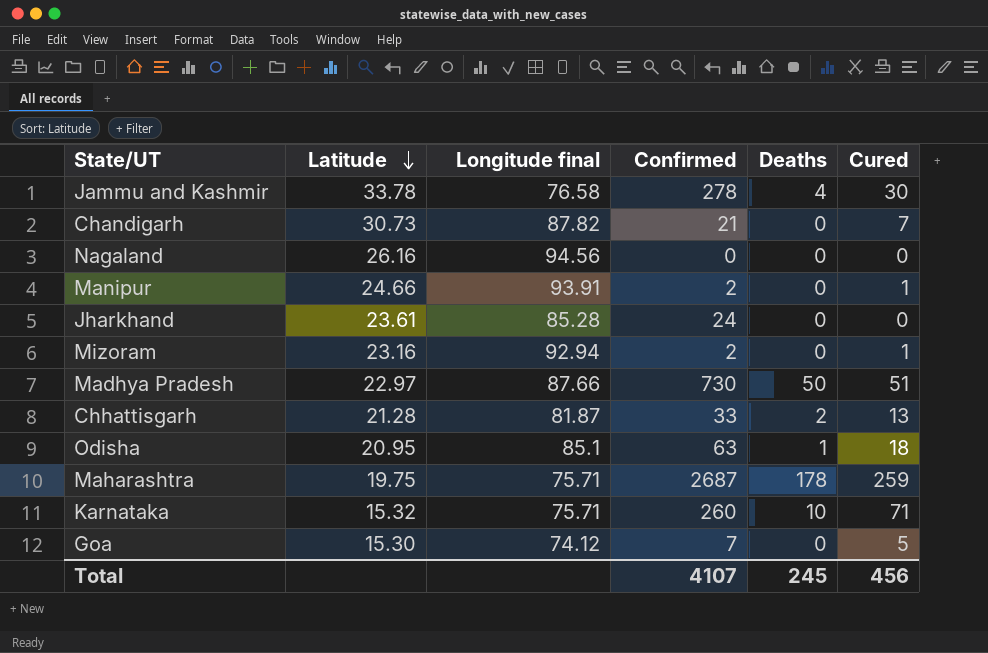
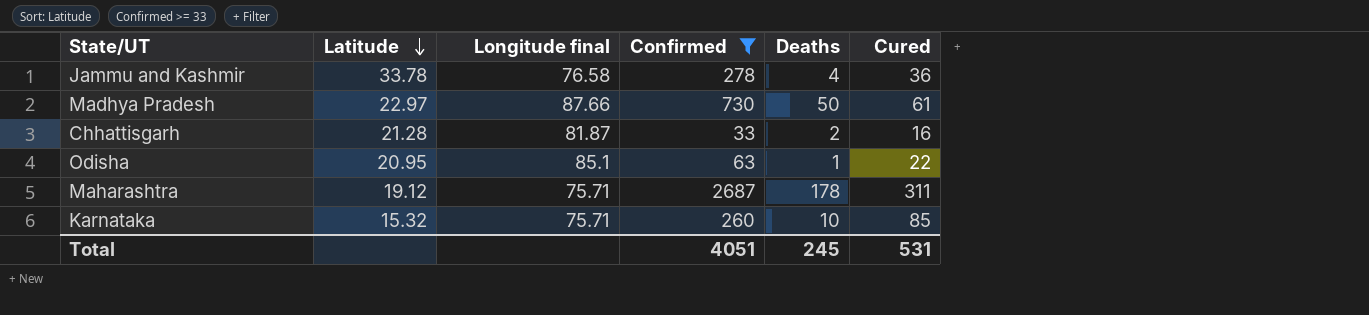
filter: none -> Confirmed >= 33
Jammu and Kashmir | Cured: 30 -> 36
Madhya Pradesh | Cured: 51 -> 61
Chhattisgarh | Cured: 13 -> 16
Odisha | Cured: 18 -> 22
Maharashtra | Latitude: 19.75 -> 19.12
Maharashtra | Cured: 259 -> 311
Karnataka | Cured: 71 -> 85
Total | Confirmed: 4107 -> 4051
Total | Cured: 456 -> 531

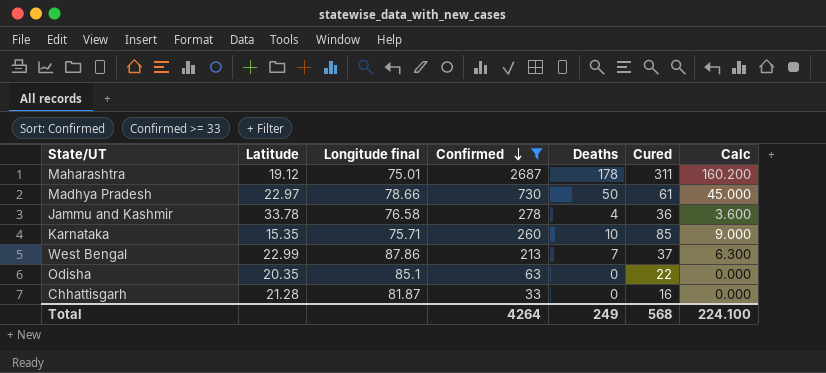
row order: Latitude descending -> Confirmed descending
column Calc | formula: none -> [Deaths] * 0.9
Maharashtra | Longitude final: 75.71 -> 75.01
Madhya Pradesh | Longitude final: 87.66 -> 78.66
Karnataka | Latitude: 15.32 -> 15.35
row West Bengal: none -> 22.99 | 87.86 | 213 | 7 | 37 | 6.300
Odisha | Latitude: 20.95 -> 20.35
Odisha | Deaths: 1 -> 0
Chhattisgarh | Deaths: 2 -> 0
Total | Confirmed: 4051 -> 4264
Total | Deaths: 245 -> 249
Total | Cured: 531 -> 568

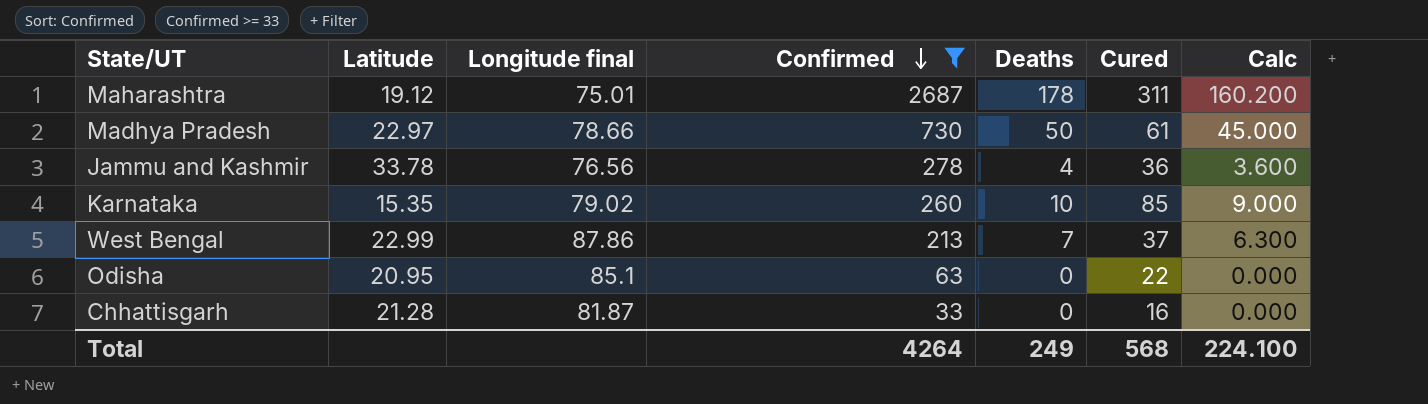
Jammu and Kashmir | Longitude final: 76.58 -> 76.56
Karnataka | Longitude final: 75.71 -> 79.02
Odisha | Latitude: 20.35 -> 20.95

